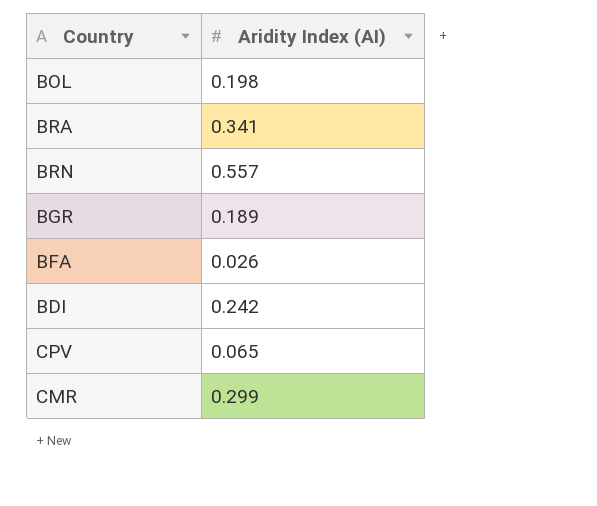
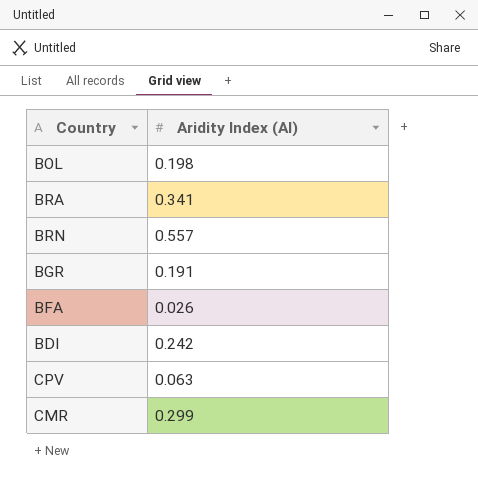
BGR | Aridity Index (AI): 0.189 -> 0.191
CPV | Aridity Index (AI): 0.065 -> 0.063

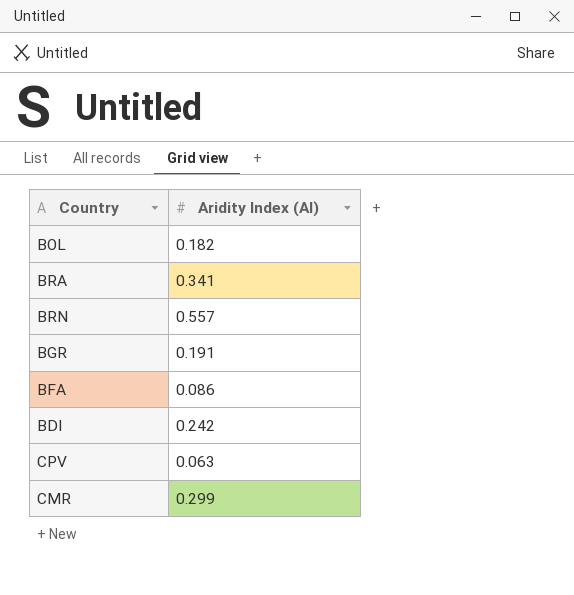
BOL | Aridity Index (AI): 0.198 -> 0.182
BFA | Aridity Index (AI): 0.026 -> 0.086

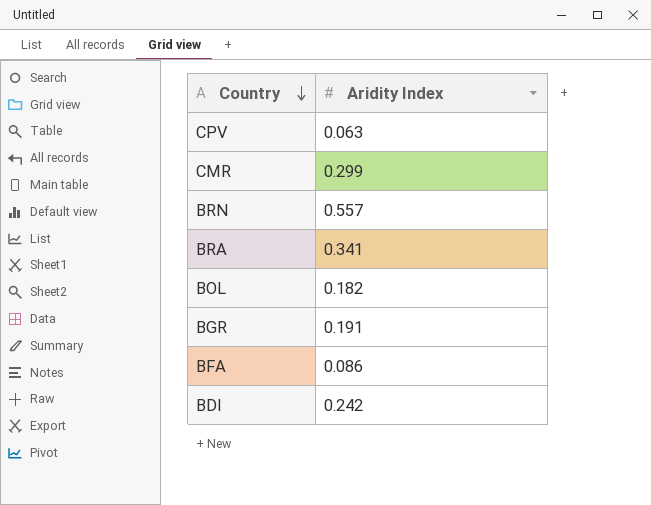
row order: none -> Country descending
column name: Aridity Index (AI) -> Aridity Index

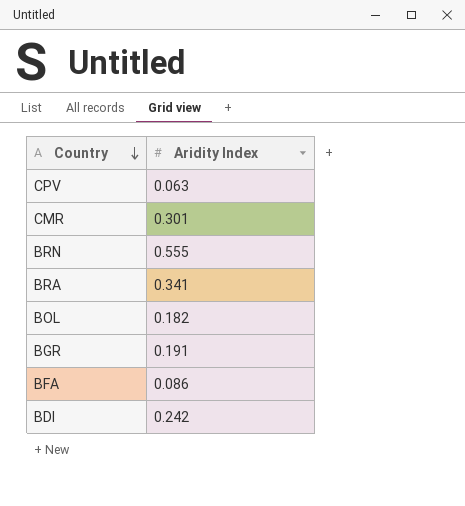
CMR | Aridity Index: 0.299 -> 0.301
BRN | Aridity Index: 0.557 -> 0.555

